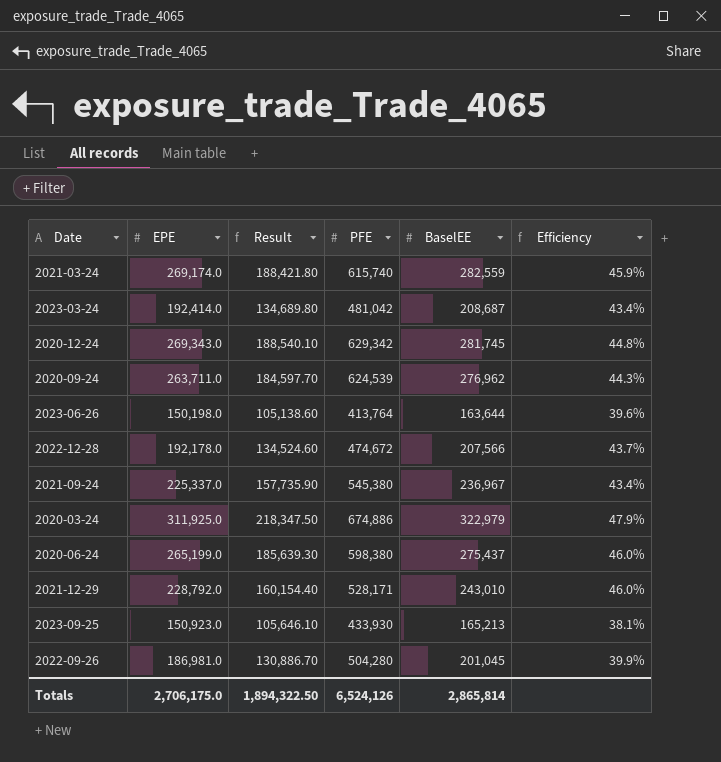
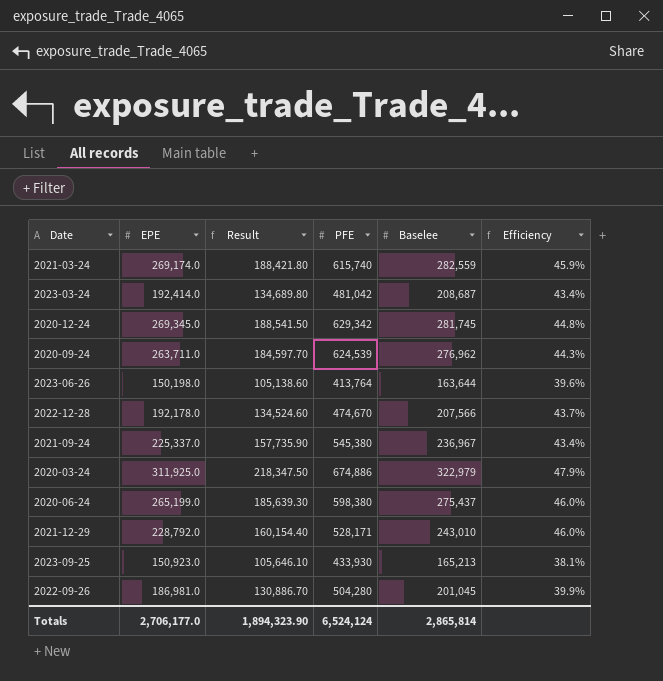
column name: BaselEE -> Baselee
2020-12-24 | EPE: 269,343.0 -> 269,345.0
2020-12-24 | Result: 188,540.10 -> 188,541.50
2022-12-28 | PFE: 474,672 -> 474,670
Totals | EPE: 2,706,175.0 -> 2,706,177.0
Totals | Result: 1,894,322.50 -> 1,894,323.90
Totals | PFE: 6,524,126 -> 6,524,124

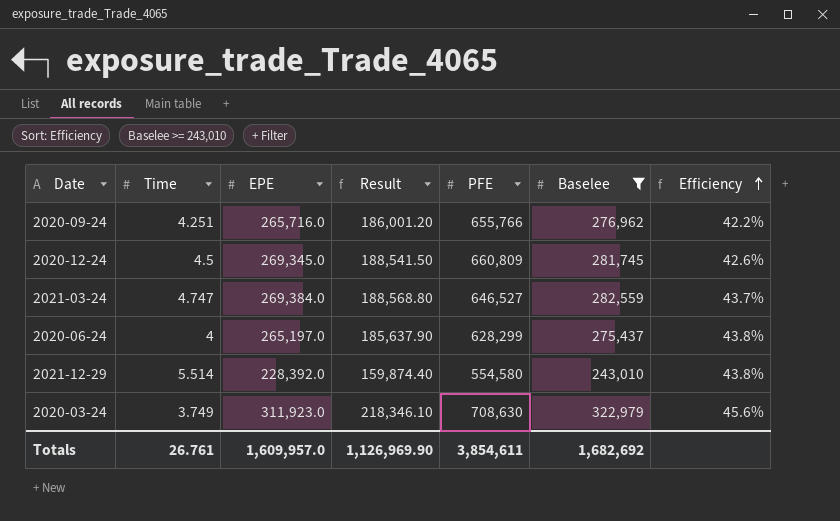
filter: none -> Baselee >= 243,010
row order: none -> Efficiency ascending
column Time | position: none -> 2
2020-09-24 | EPE: 263,711.0 -> 265,716.0
2020-09-24 | Result: 184,597.70 -> 186,001.20
2020-09-24 | PFE: 624,539 -> 655,766
2020-09-24 | Efficiency: 44.3% -> 42.2%
2020-12-24 | PFE: 629,342 -> 660,809
2020-12-24 | Efficiency: 44.8% -> 42.6%
2021-03-24 | EPE: 269,174.0 -> 269,384.0
2021-03-24 | Result: 188,421.80 -> 188,568.80
2021-03-24 | PFE: 615,740 -> 646,527
2021-03-24 | Efficiency: 45.9% -> 43.7%
2020-06-24 | EPE: 265,199.0 -> 265,197.0
2020-06-24 | Result: 185,639.30 -> 185,637.90
2020-06-24 | PFE: 598,380 -> 628,299
2020-06-24 | Efficiency: 46.0% -> 43.8%
2021-12-29 | EPE: 228,792.0 -> 228,392.0
2021-12-29 | Result: 160,154.40 -> 159,874.40
2021-12-29 | PFE: 528,171 -> 554,580
2021-12-29 | Efficiency: 46.0% -> 43.8%
2020-03-24 | EPE: 311,925.0 -> 311,923.0
2020-03-24 | Result: 218,347.50 -> 218,346.10
2020-03-24 | PFE: 674,886 -> 708,630
2020-03-24 | Efficiency: 47.9% -> 45.6%
Totals | EPE: 2,706,177.0 -> 1,609,957.0
Totals | Result: 1,894,323.90 -> 1,126,969.90
Totals | PFE: 6,524,124 -> 3,854,611
Totals | Baselee: 2,865,814 -> 1,682,692

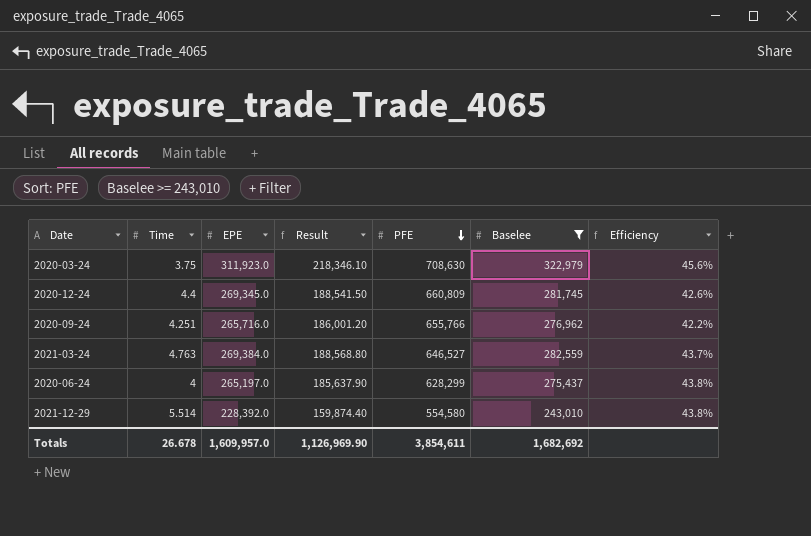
row order: Efficiency ascending -> PFE descending
2020-03-24 | Time: 3.749 -> 3.75
2020-12-24 | Time: 4.5 -> 4.4
2021-03-24 | Time: 4.747 -> 4.763
Totals | Time: 26.761 -> 26.678

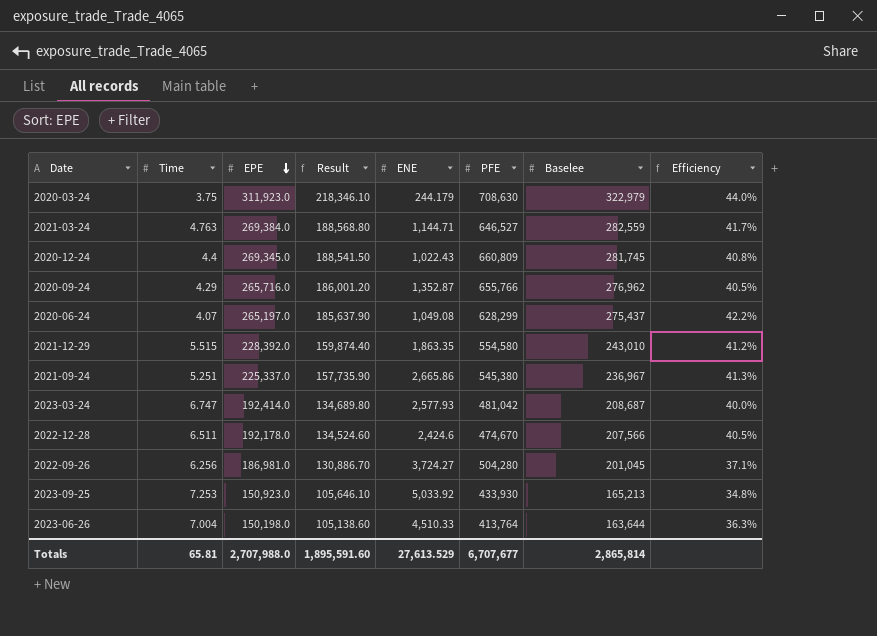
filter: Baselee >= 243,010 -> none
row order: PFE descending -> EPE descending
column ENE | position: none -> 5
column Efficiency | formula: [Baselee] / [PFE] -> [EPE] / [PFE]
2020-09-24 | Time: 4.251 -> 4.29
2020-06-24 | Time: 4 -> 4.07
2021-12-29 | Time: 5.514 -> 5.515
Totals | Time: 26.678 -> 65.81
Totals | EPE: 1,609,957.0 -> 2,707,988.0
Totals | Result: 1,126,969.90 -> 1,895,591.60
Totals | PFE: 3,854,611 -> 6,707,677
Totals | Baselee: 1,682,692 -> 2,865,814

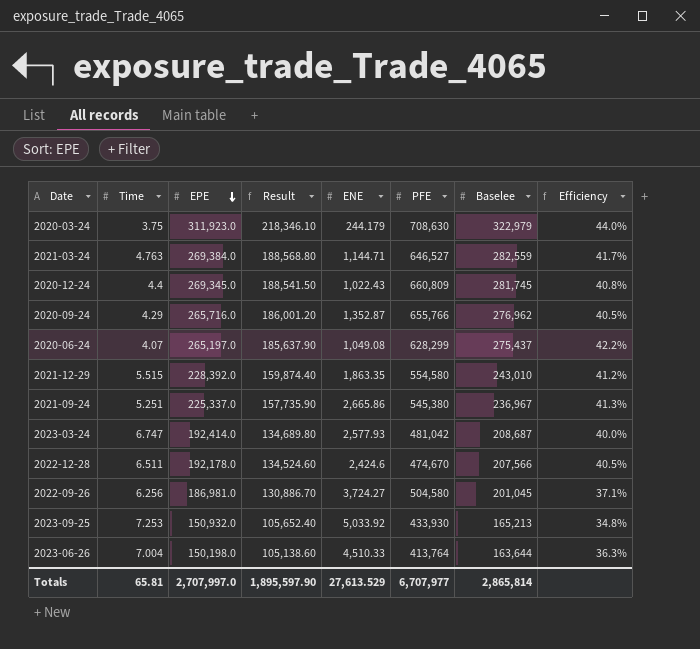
2022-09-26 | PFE: 504,280 -> 504,580
2023-09-25 | EPE: 150,923.0 -> 150,932.0
2023-09-25 | Result: 105,646.10 -> 105,652.40
Totals | EPE: 2,707,988.0 -> 2,707,997.0
Totals | Result: 1,895,591.60 -> 1,895,597.90
Totals | PFE: 6,707,677 -> 6,707,977

